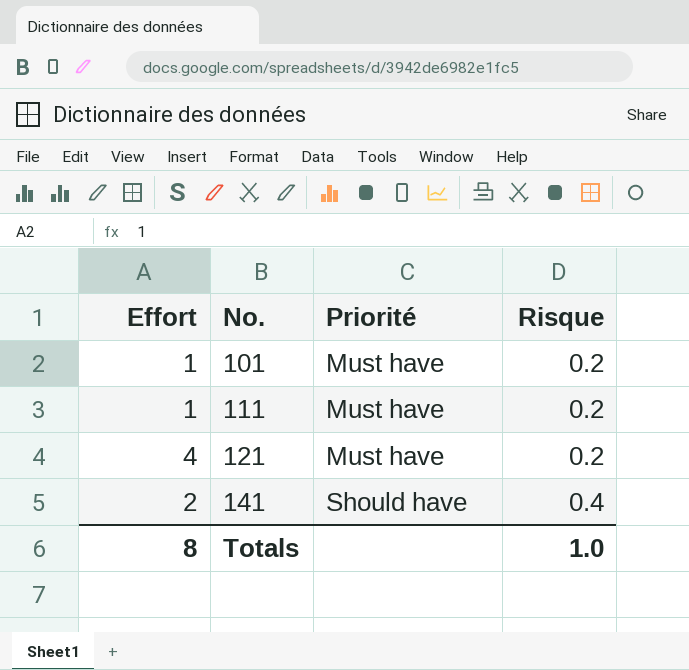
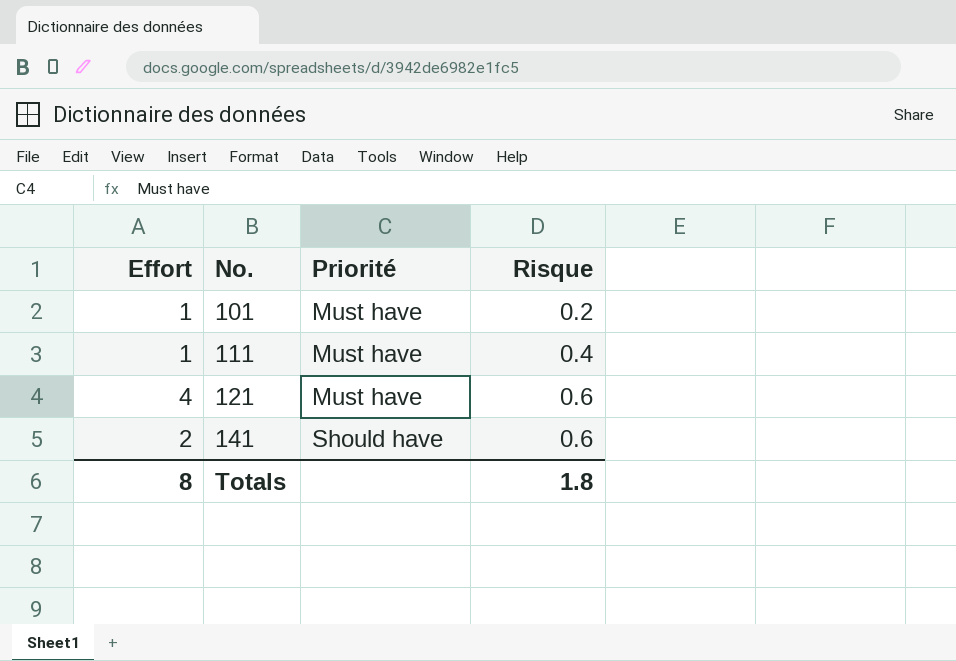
111 | Risque: 0.2 -> 0.4
121 | Risque: 0.2 -> 0.6
141 | Risque: 0.4 -> 0.6
Totals | Risque: 1.0 -> 1.8

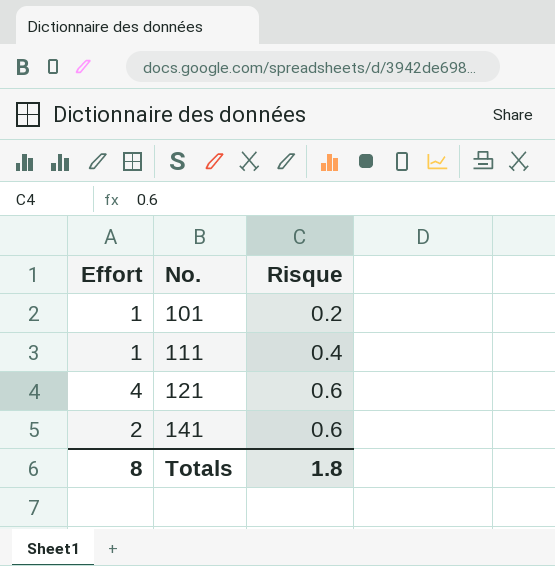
column Priorité | position: 3 -> none

